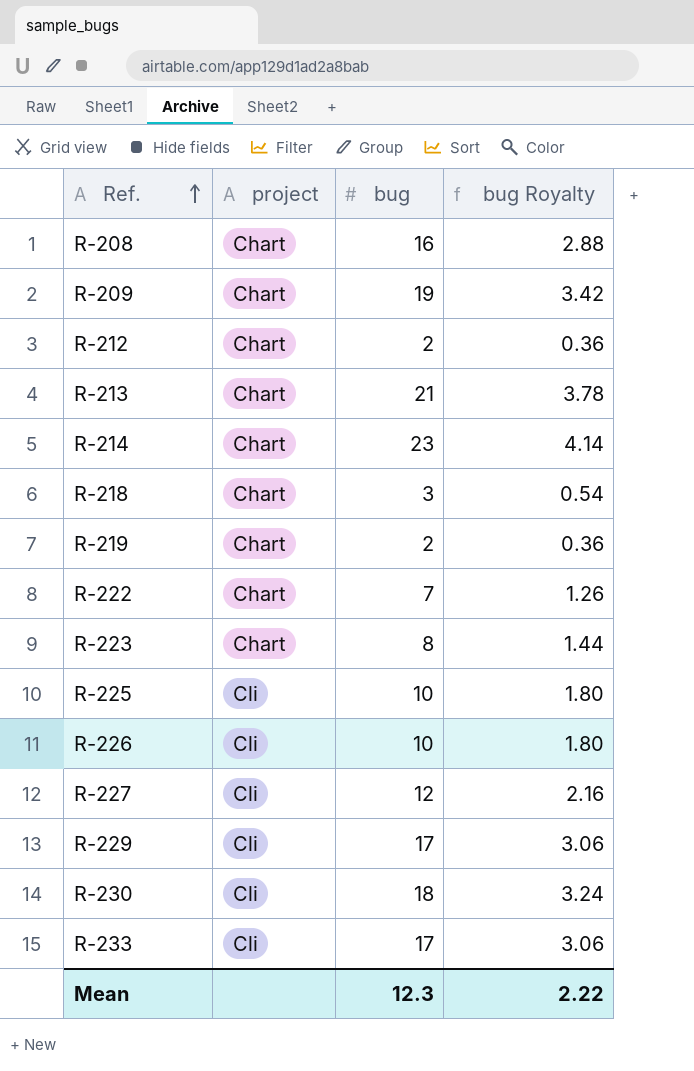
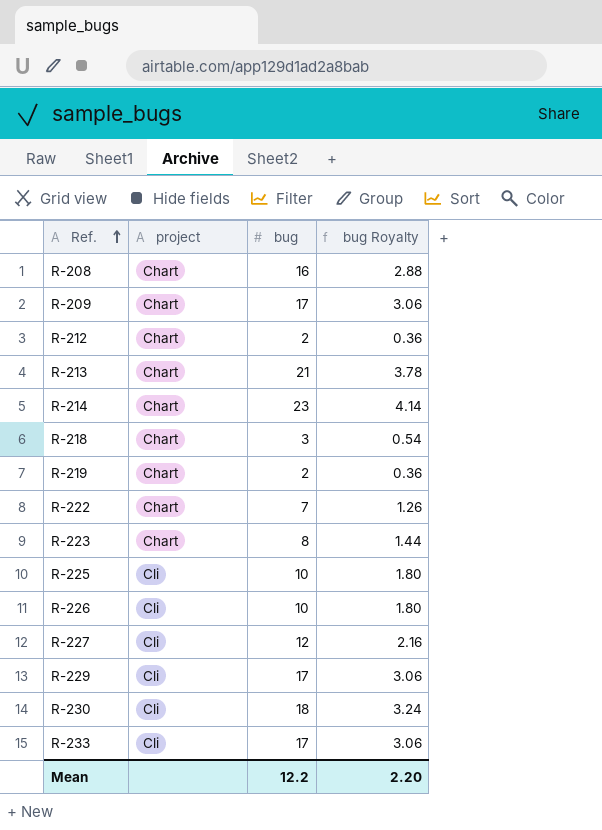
R-209 | bug: 19 -> 17
R-209 | bug Royalty: 3.42 -> 3.06
Mean | bug: 12.3 -> 12.2
Mean | bug Royalty: 2.22 -> 2.20

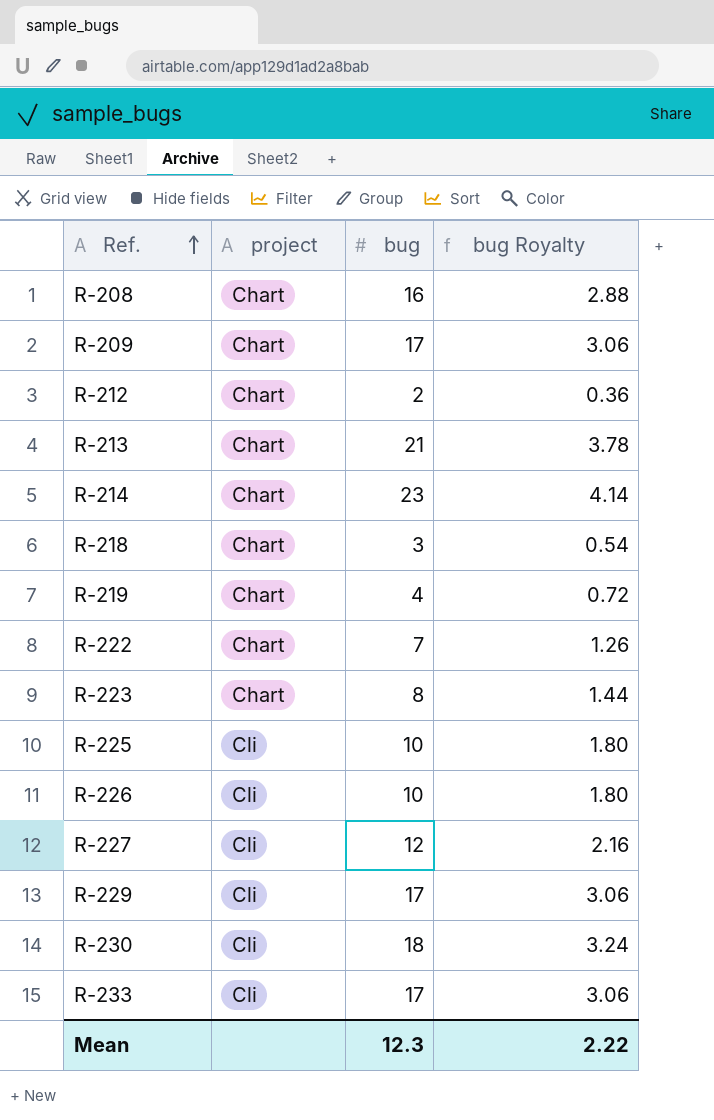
R-219 | bug: 2 -> 4
R-219 | bug Royalty: 0.36 -> 0.72
Mean | bug: 12.2 -> 12.3
Mean | bug Royalty: 2.20 -> 2.22

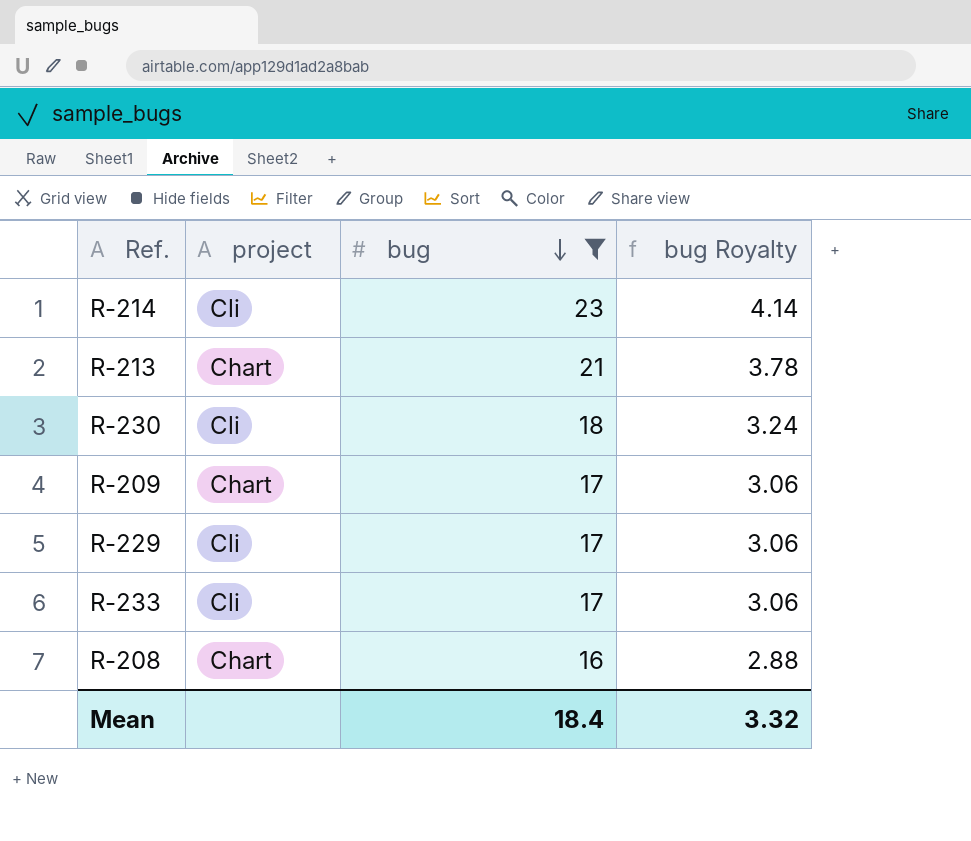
filter: none -> bug >= 16
row order: Ref. ascending -> bug descending
R-214 | project: Chart -> Cli
Mean | bug: 12.3 -> 18.4
Mean | bug Royalty: 2.22 -> 3.32

